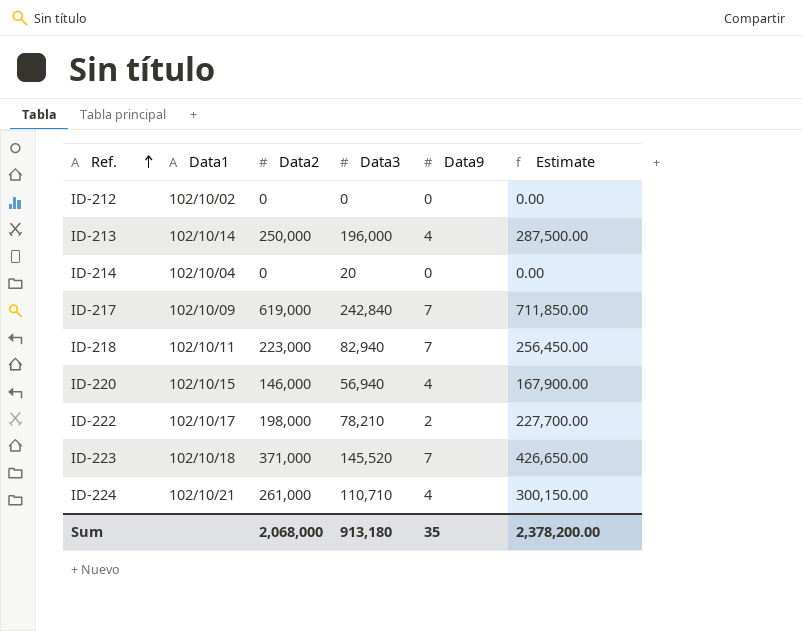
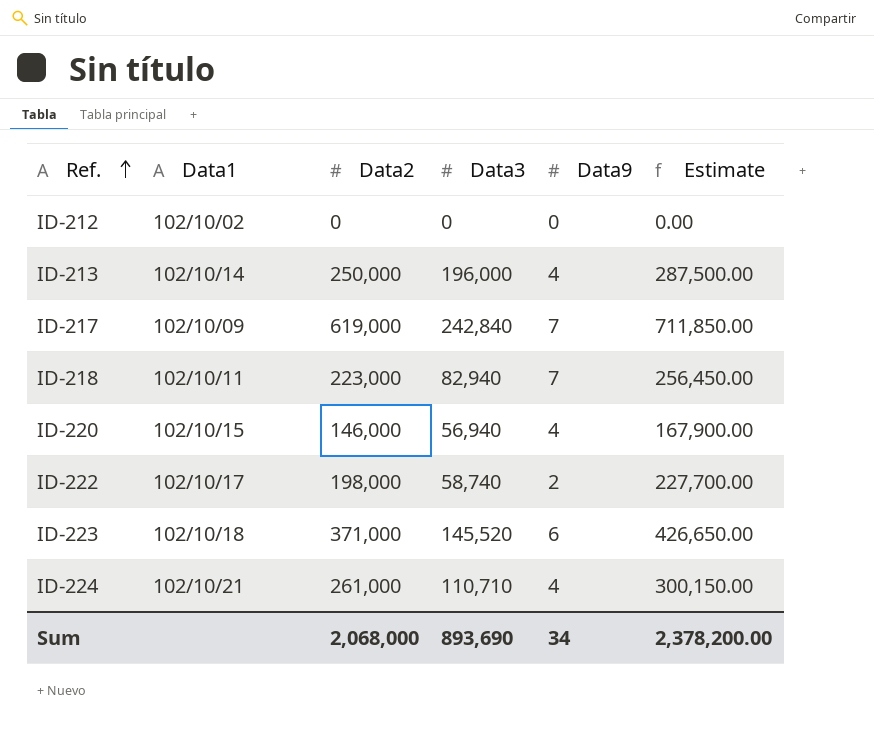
row ID-214: 102/10/04 | 0 | 20 | 0 | 0.00 -> none
ID-222 | Data3: 78,210 -> 58,740
ID-223 | Data9: 7 -> 6
Sum | Data3: 913,180 -> 893,690
Sum | Data9: 35 -> 34

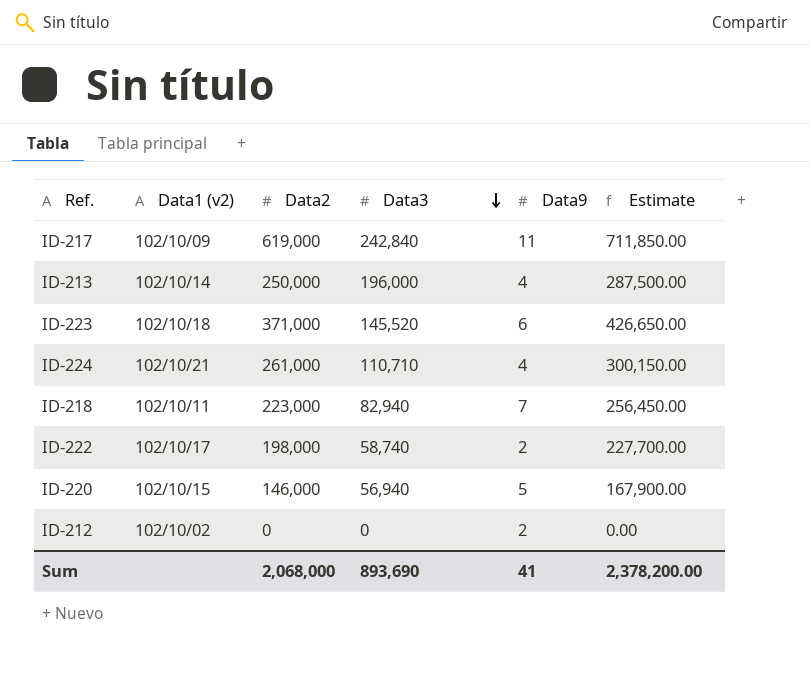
row order: Ref. ascending -> Data3 descending
column name: Data1 -> Data1 (v2)
ID-217 | Data9: 7 -> 11
ID-220 | Data9: 4 -> 5
ID-212 | Data9: 0 -> 2
Sum | Data9: 34 -> 41

